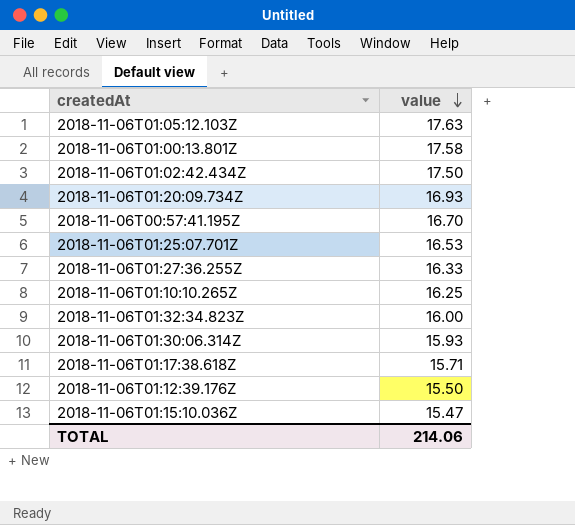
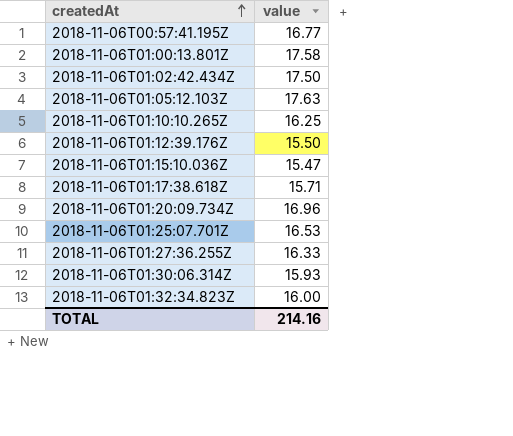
row order: value descending -> createdAt ascending
2018-11-06T00:57:41.195Z | value: 16.70 -> 16.77
2018-11-06T01:20:09.734Z | value: 16.93 -> 16.96
TOTAL | value: 214.06 -> 214.16

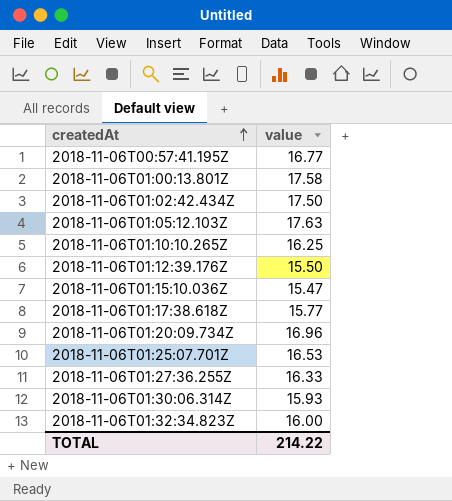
2018-11-06T01:17:38.618Z | value: 15.71 -> 15.77
TOTAL | value: 214.16 -> 214.22

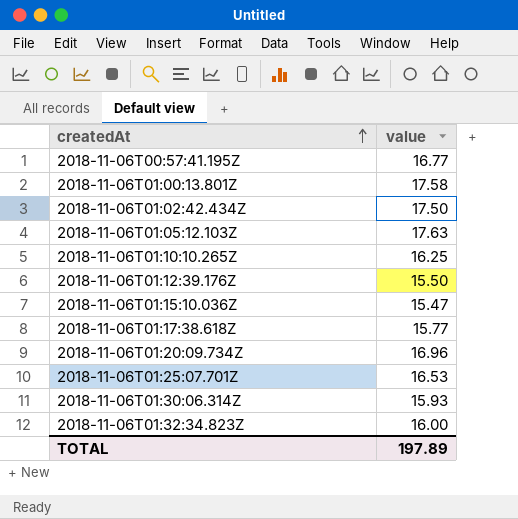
row 2018-11-06T01:27:36.255Z: 16.33 -> none
TOTAL | value: 214.22 -> 197.89

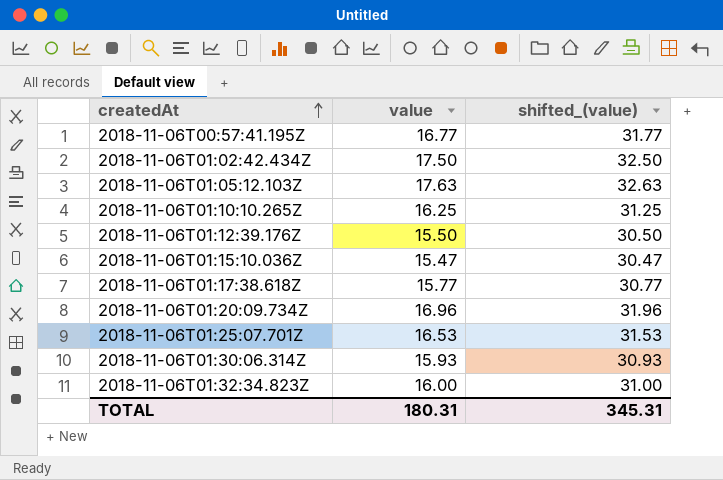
column shifted_(value) | formula: none -> [value] + 15
row 2018-11-06T01:00:13.801Z: 17.58 -> none
TOTAL | value: 197.89 -> 180.31

